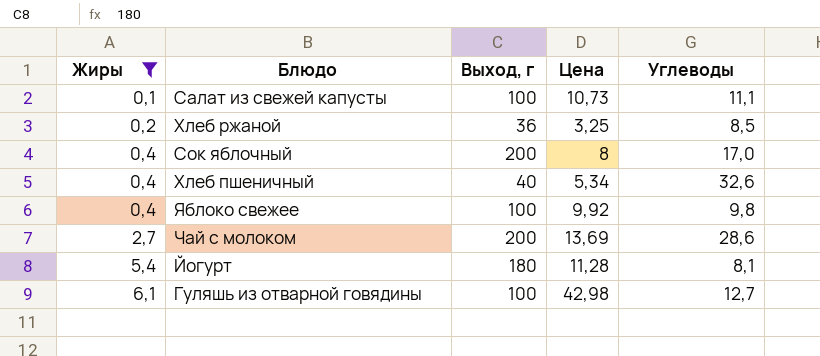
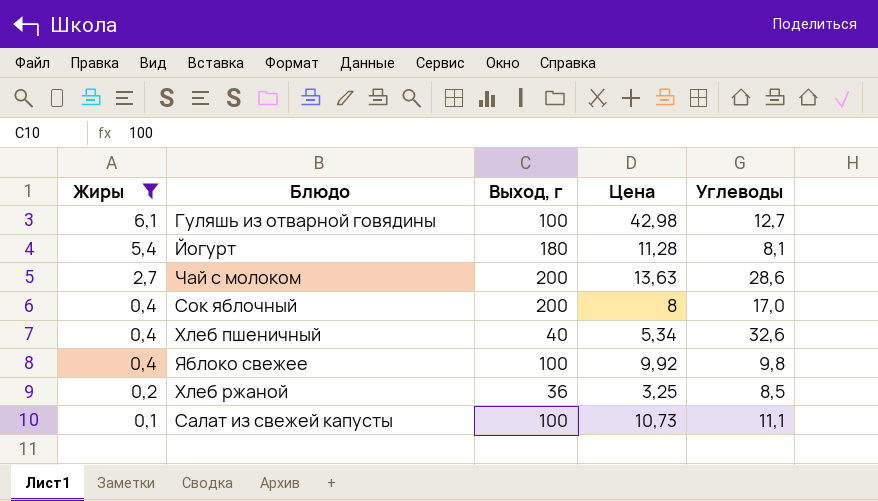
row order: Жиры ascending -> Жиры descending
Чай с молоком | Цена: 13,69 -> 13,63

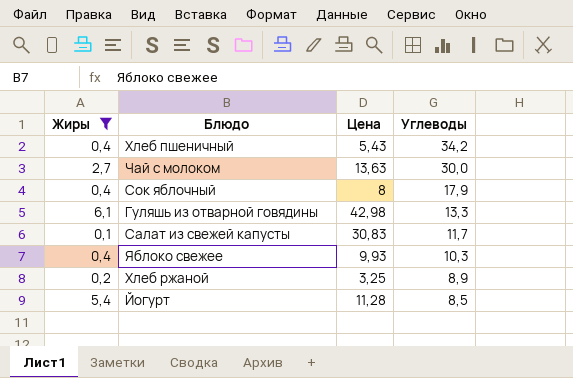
row order: Жиры descending -> Углеводы descending
column Выход, г | position: 3 -> none
Хлеб пшеничный | Цена: 5,34 -> 5,43
Хлеб пшеничный | Углеводы: 32,6 -> 34,2
Чай с молоком | Углеводы: 28,6 -> 30,0
Сок яблочный | Углеводы: 17,0 -> 17,9
Гуляшь из отварной говядины | Углеводы: 12,7 -> 13,3
Салат из свежей капусты | Цена: 10,73 -> 30,83
Салат из свежей капусты | Углеводы: 11,1 -> 11,7
Яблоко свежее | Цена: 9,92 -> 9,93
Яблоко свежее | Углеводы: 9,8 -> 10,3
Хлеб ржаной | Углеводы: 8,5 -> 8,9
Йогурт | Углеводы: 8,1 -> 8,5

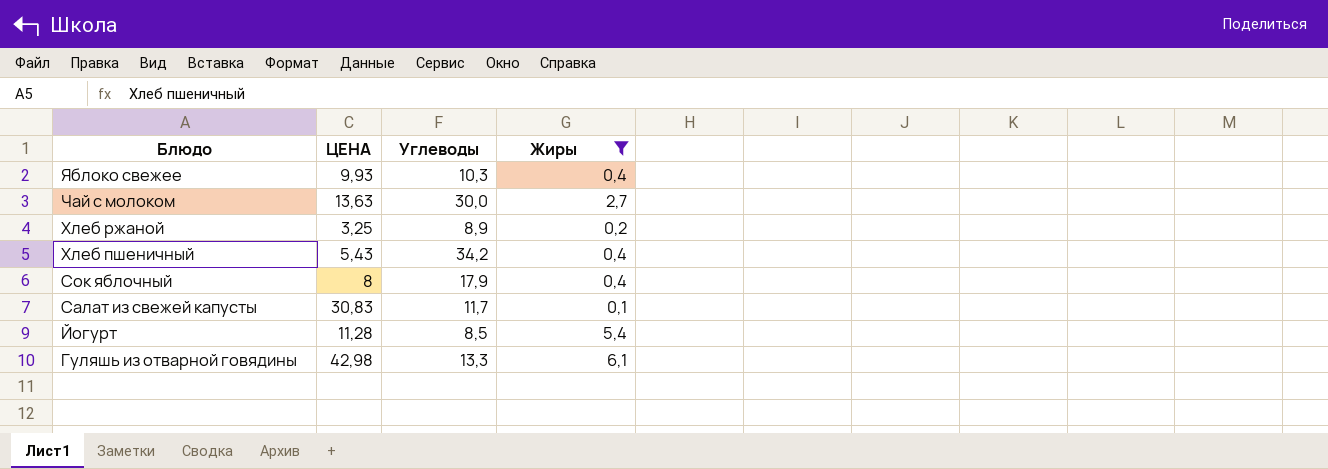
row order: Углеводы descending -> Блюдо descending
column name: Цена -> ЦЕНА
column Жиры | position: 1 -> 4

